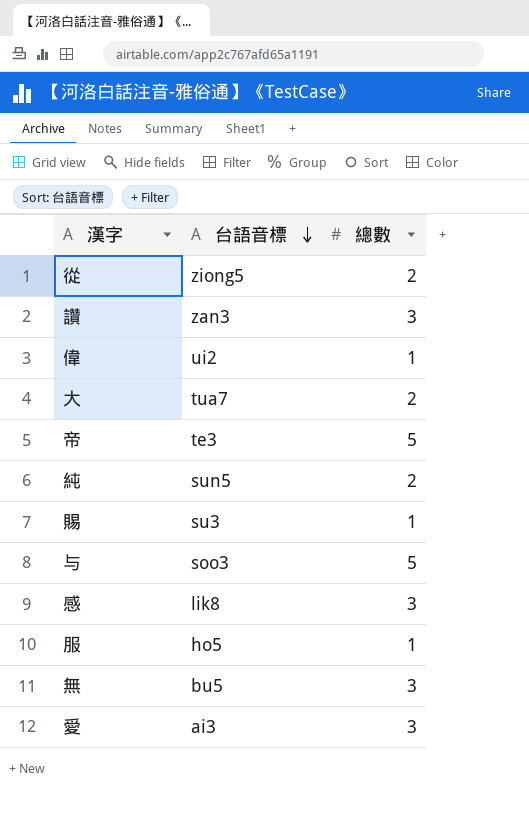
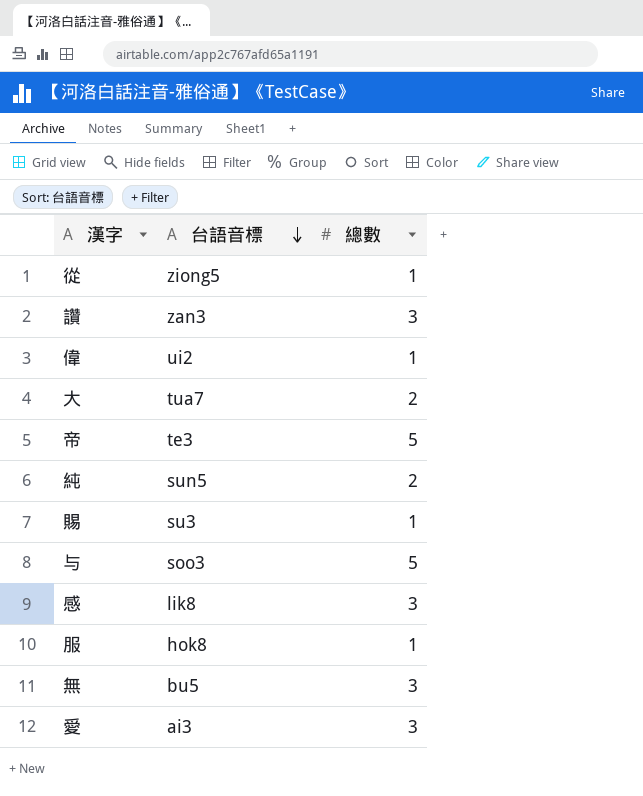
從 | 總數: 2 -> 1
服 | 台語音標: ho5 -> hok8

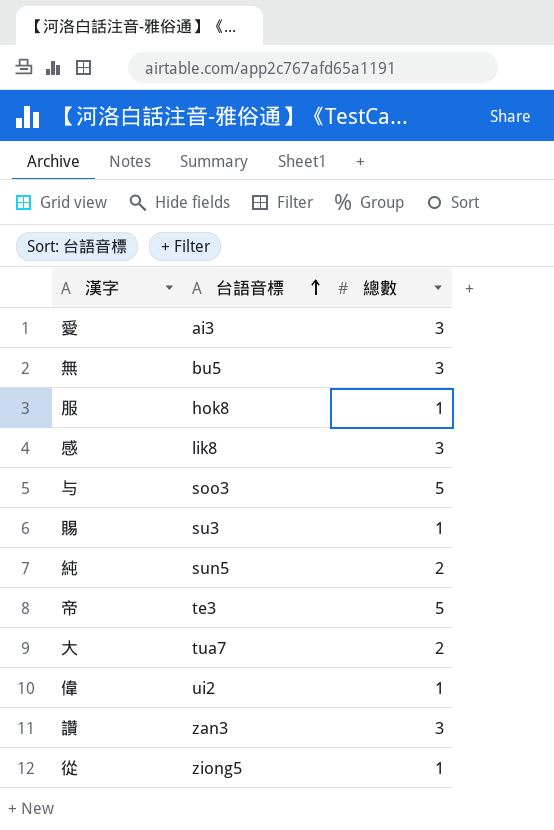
row order: 台語音標 descending -> 台語音標 ascending

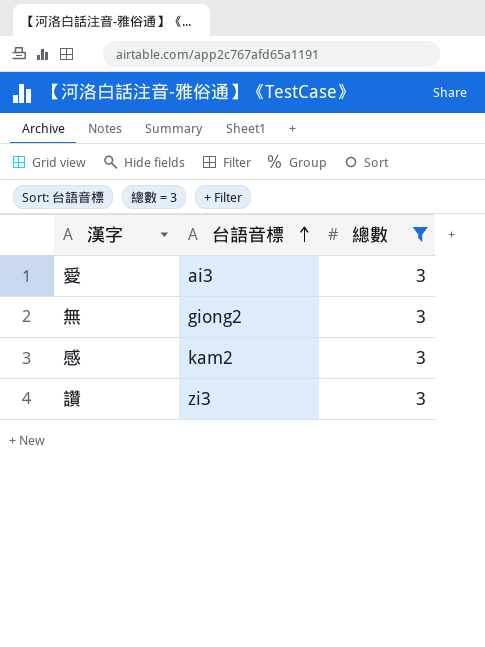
filter: none -> 總數 = 3
無 | 台語音標: bu5 -> giong2
感 | 台語音標: lik8 -> kam2
讚 | 台語音標: zan3 -> zi3

